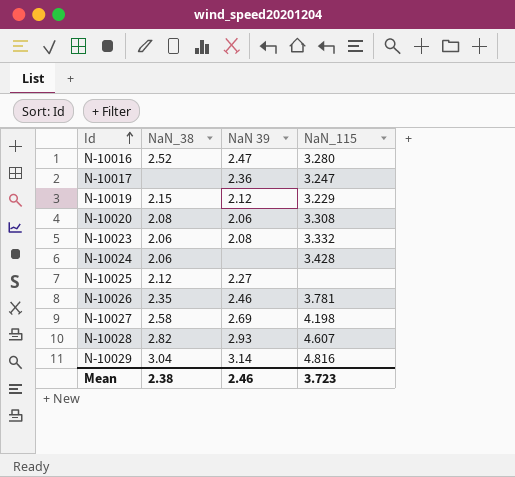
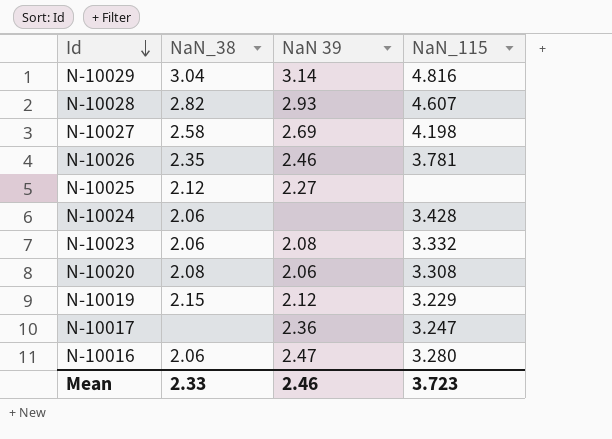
row order: Id ascending -> Id descending
N-10016 | NaN_38: 2.52 -> 2.06
Mean | NaN_38: 2.38 -> 2.33

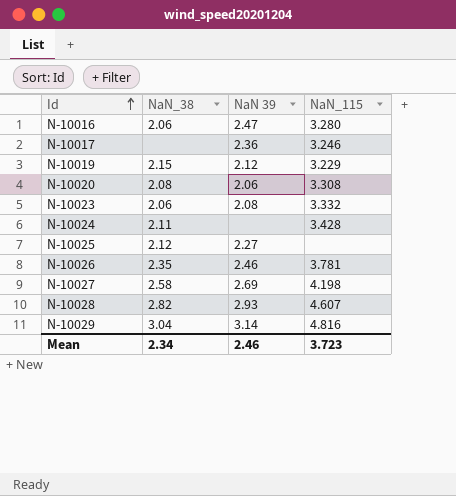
row order: Id descending -> Id ascending
N-10017 | NaN_115: 3.247 -> 3.246
N-10024 | NaN_38: 2.06 -> 2.11
Mean | NaN_38: 2.33 -> 2.34

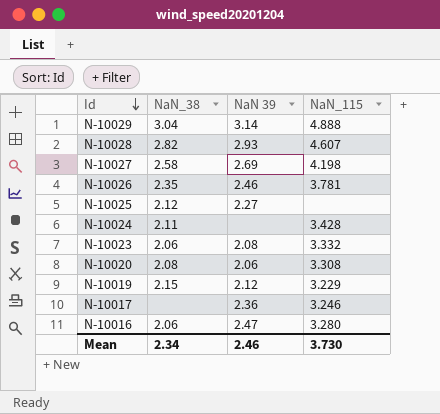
row order: Id ascending -> Id descending
N-10029 | NaN_115: 4.816 -> 4.888
Mean | NaN_115: 3.723 -> 3.730

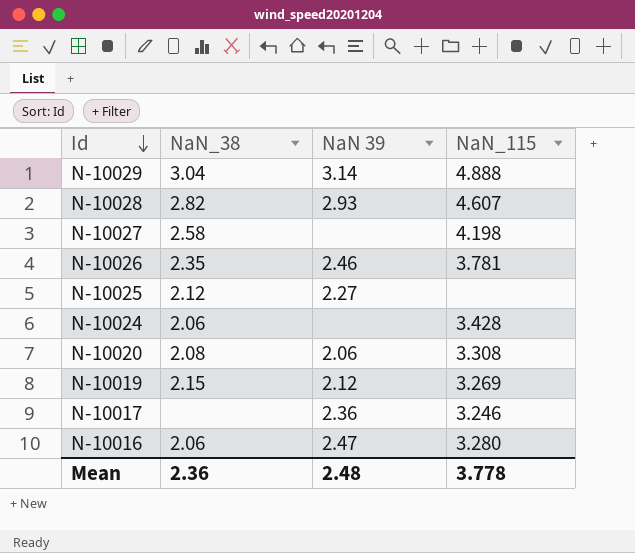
row N-10023: 2.06 | 2.08 | 3.332 -> none
N-10027 | NaN 39: 2.69 -> none
N-10024 | NaN_38: 2.11 -> 2.06
N-10019 | NaN_115: 3.229 -> 3.269
Mean | NaN_38: 2.34 -> 2.36
Mean | NaN 39: 2.46 -> 2.48
Mean | NaN_115: 3.730 -> 3.778

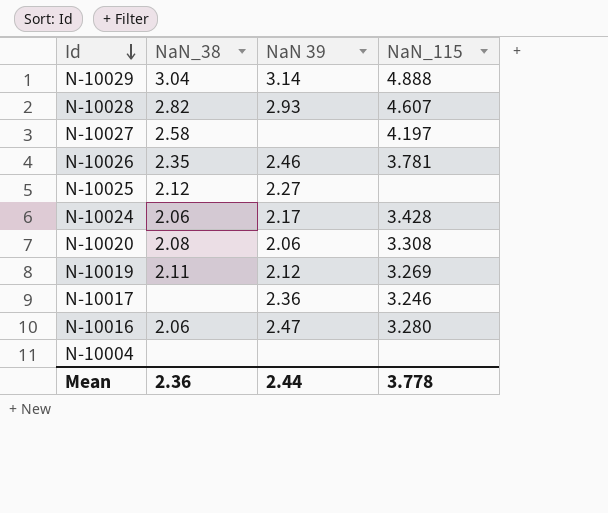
N-10027 | NaN_115: 4.198 -> 4.197
N-10024 | NaN 39: none -> 2.17
N-10019 | NaN_38: 2.15 -> 2.11
row N-10004: none -> none | none | none
Mean | NaN 39: 2.48 -> 2.44

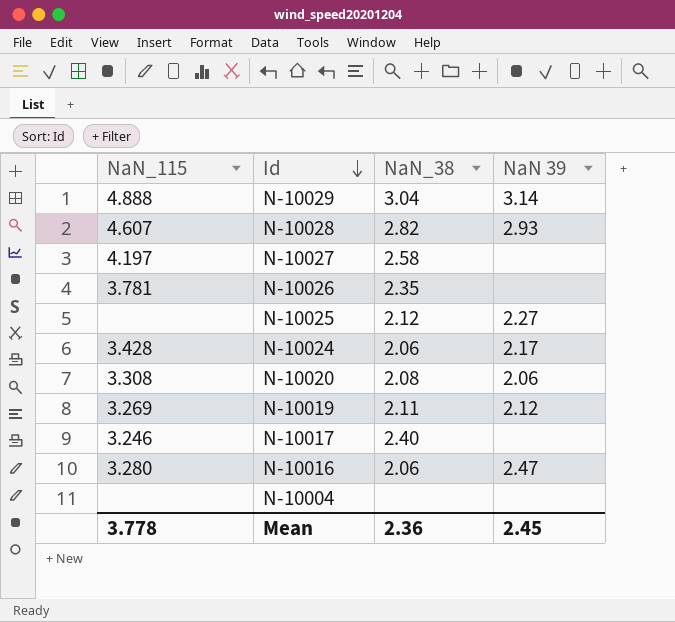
column NaN_115 | position: 4 -> 1
N-10026 | NaN 39: 2.46 -> none
N-10017 | NaN_38: none -> 2.40
N-10017 | NaN 39: 2.36 -> none
Mean | NaN 39: 2.44 -> 2.45

